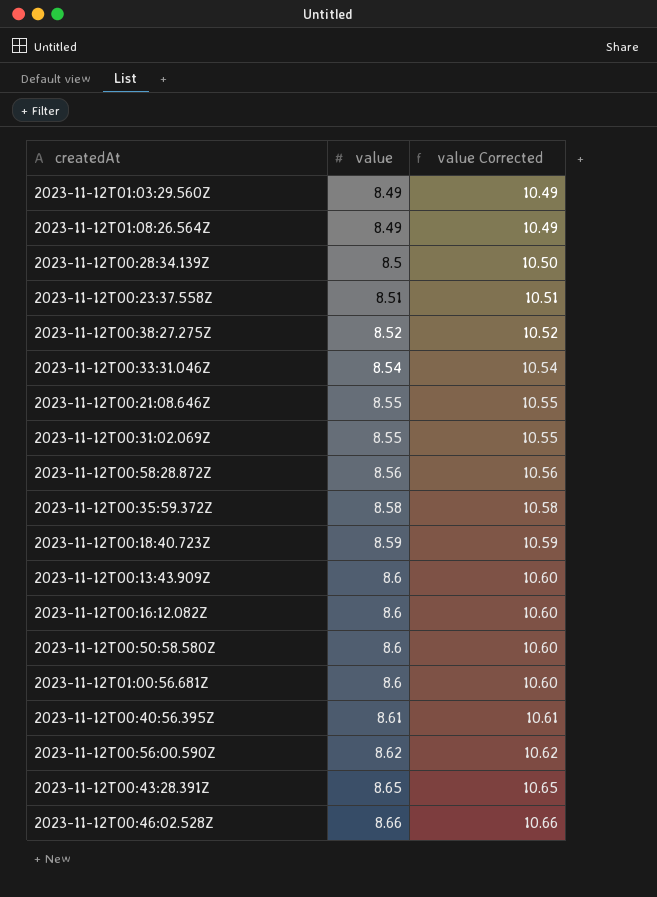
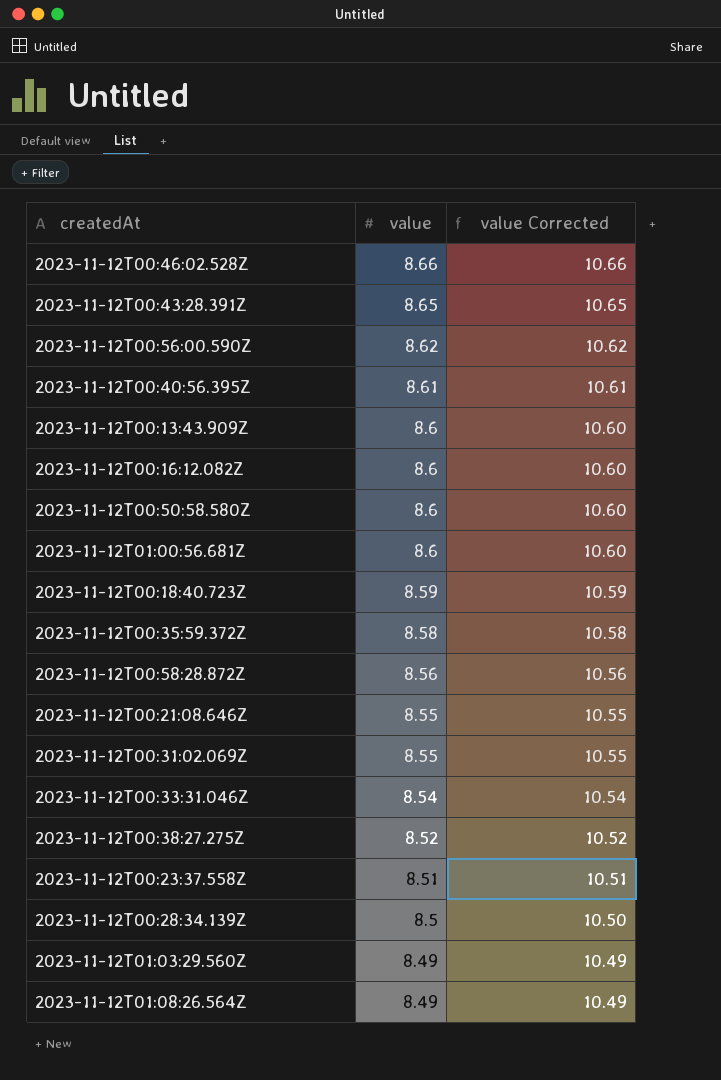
row order: value ascending -> value descending

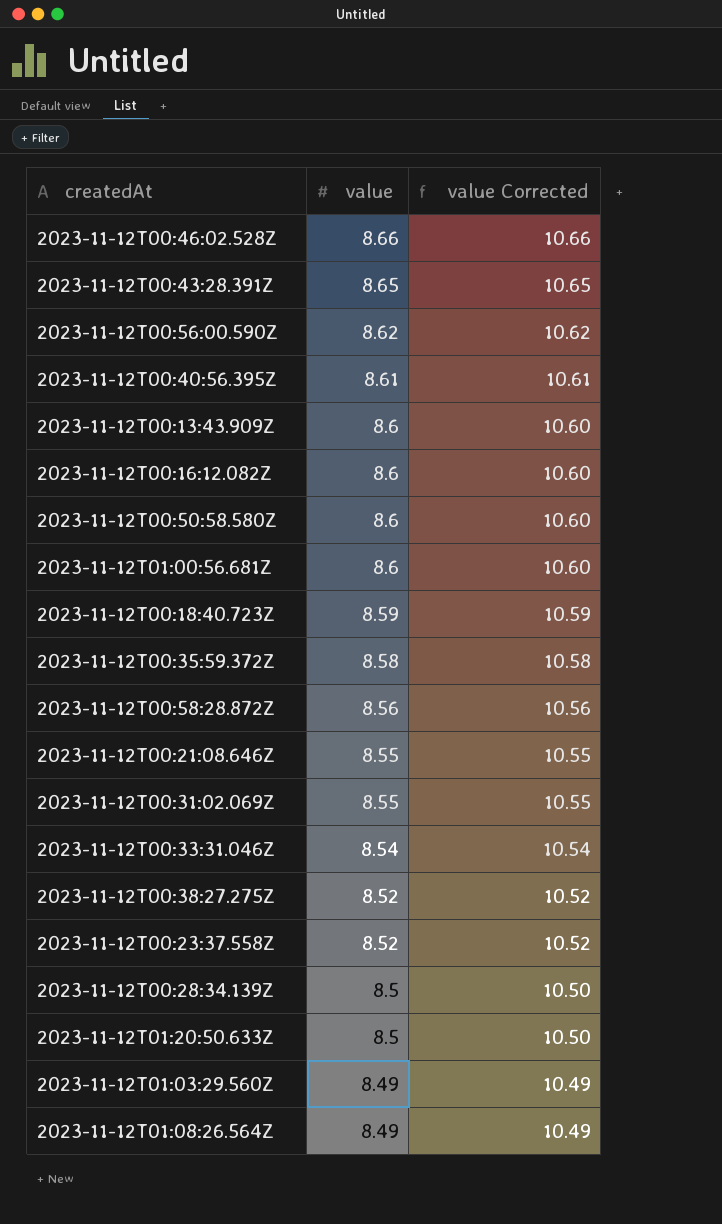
2023-11-12T00:23:37.558Z | value: 8.51 -> 8.52
2023-11-12T00:23:37.558Z | value Corrected: 10.51 -> 10.52
row 2023-11-12T01:20:50.633Z: none -> 8.5 | 10.50

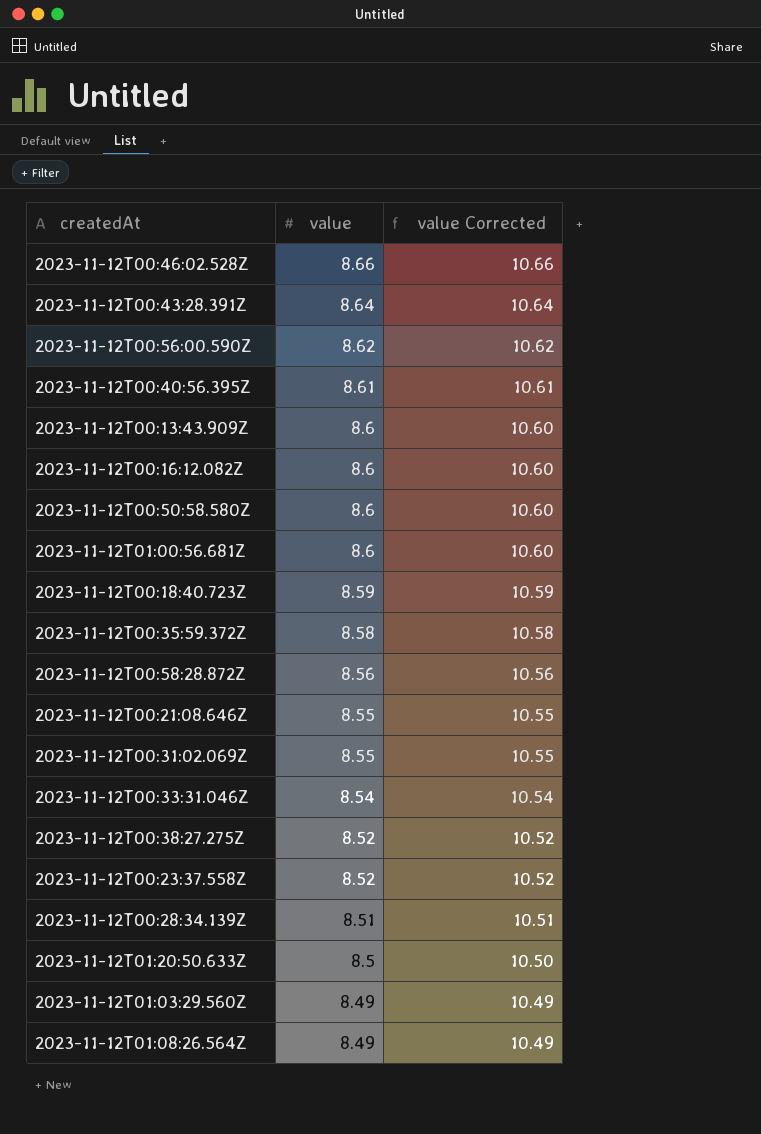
2023-11-12T00:43:28.391Z | value: 8.65 -> 8.64
2023-11-12T00:43:28.391Z | value Corrected: 10.65 -> 10.64
2023-11-12T00:28:34.139Z | value: 8.5 -> 8.51
2023-11-12T00:28:34.139Z | value Corrected: 10.50 -> 10.51

